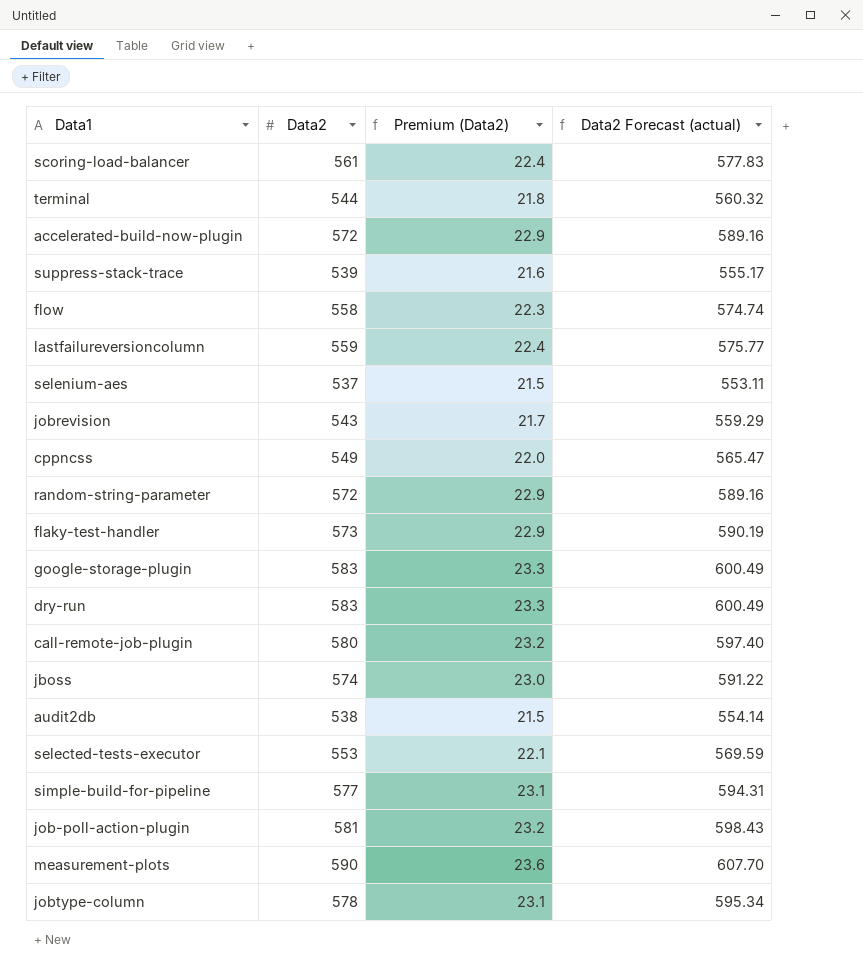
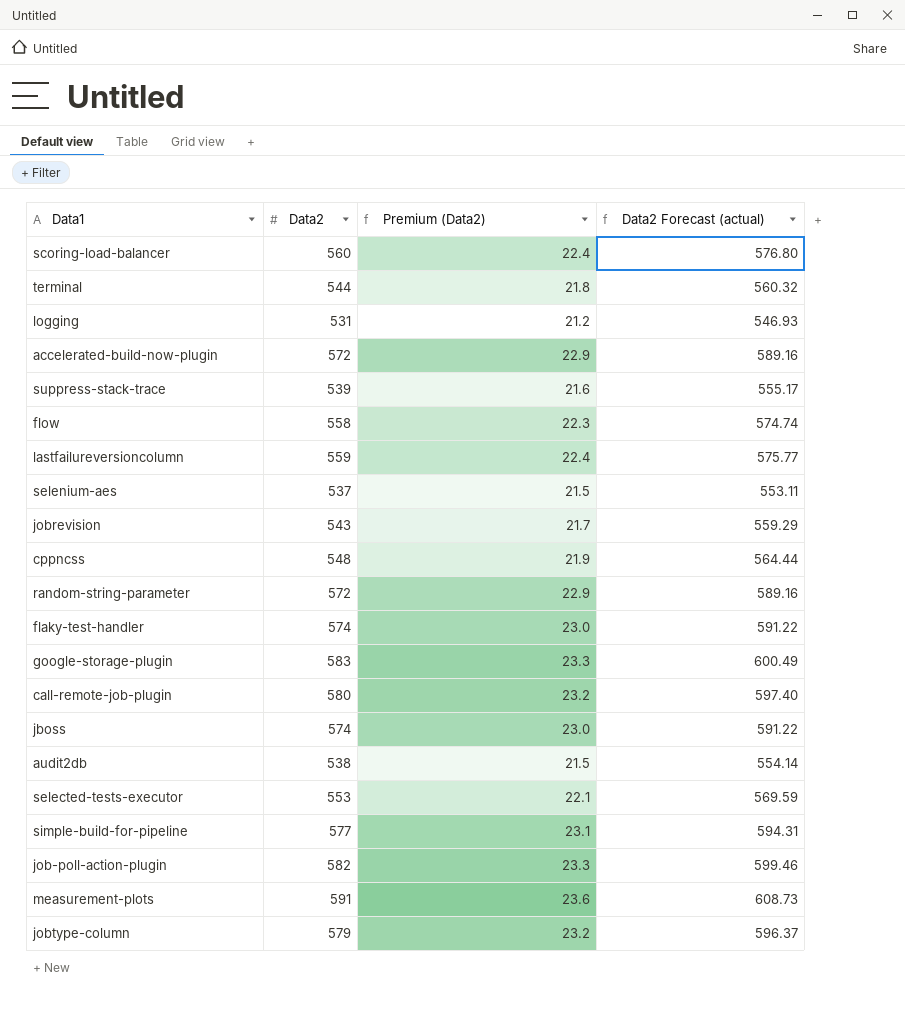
row dry-run: 583 | 23.3 | 600.49 -> none
scoring-load-balancer | Data2: 561 -> 560
scoring-load-balancer | Data2 Forecast (actual): 577.83 -> 576.80
row logging: none -> 531 | 21.2 | 546.93
cppncss | Data2: 549 -> 548
cppncss | Premium (Data2): 22.0 -> 21.9
cppncss | Data2 Forecast (actual): 565.47 -> 564.44
flaky-test-handler | Data2: 573 -> 574
flaky-test-handler | Premium (Data2): 22.9 -> 23.0
flaky-test-handler | Data2 Forecast (actual): 590.19 -> 591.22
job-poll-action-plugin | Data2: 581 -> 582
job-poll-action-plugin | Premium (Data2): 23.2 -> 23.3
job-poll-action-plugin | Data2 Forecast (actual): 598.43 -> 599.46
measurement-plots | Data2: 590 -> 591
measurement-plots | Data2 Forecast (actual): 607.70 -> 608.73
jobtype-column | Data2: 578 -> 579
jobtype-column | Premium (Data2): 23.1 -> 23.2
jobtype-column | Data2 Forecast (actual): 595.34 -> 596.37

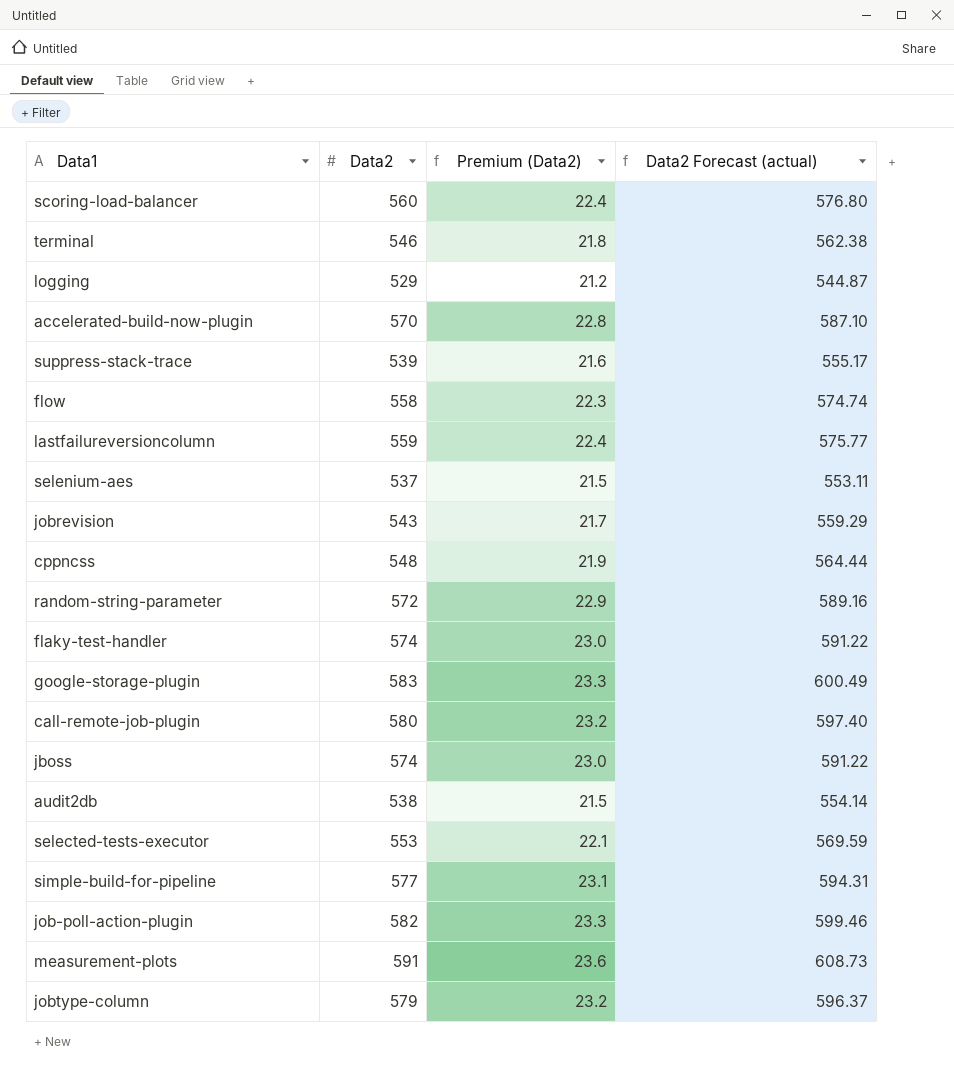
terminal | Data2: 544 -> 546
terminal | Data2 Forecast (actual): 560.32 -> 562.38
logging | Data2: 531 -> 529
logging | Data2 Forecast (actual): 546.93 -> 544.87
accelerated-build-now-plugin | Data2: 572 -> 570
accelerated-build-now-plugin | Premium (Data2): 22.9 -> 22.8
accelerated-build-now-plugin | Data2 Forecast (actual): 589.16 -> 587.10

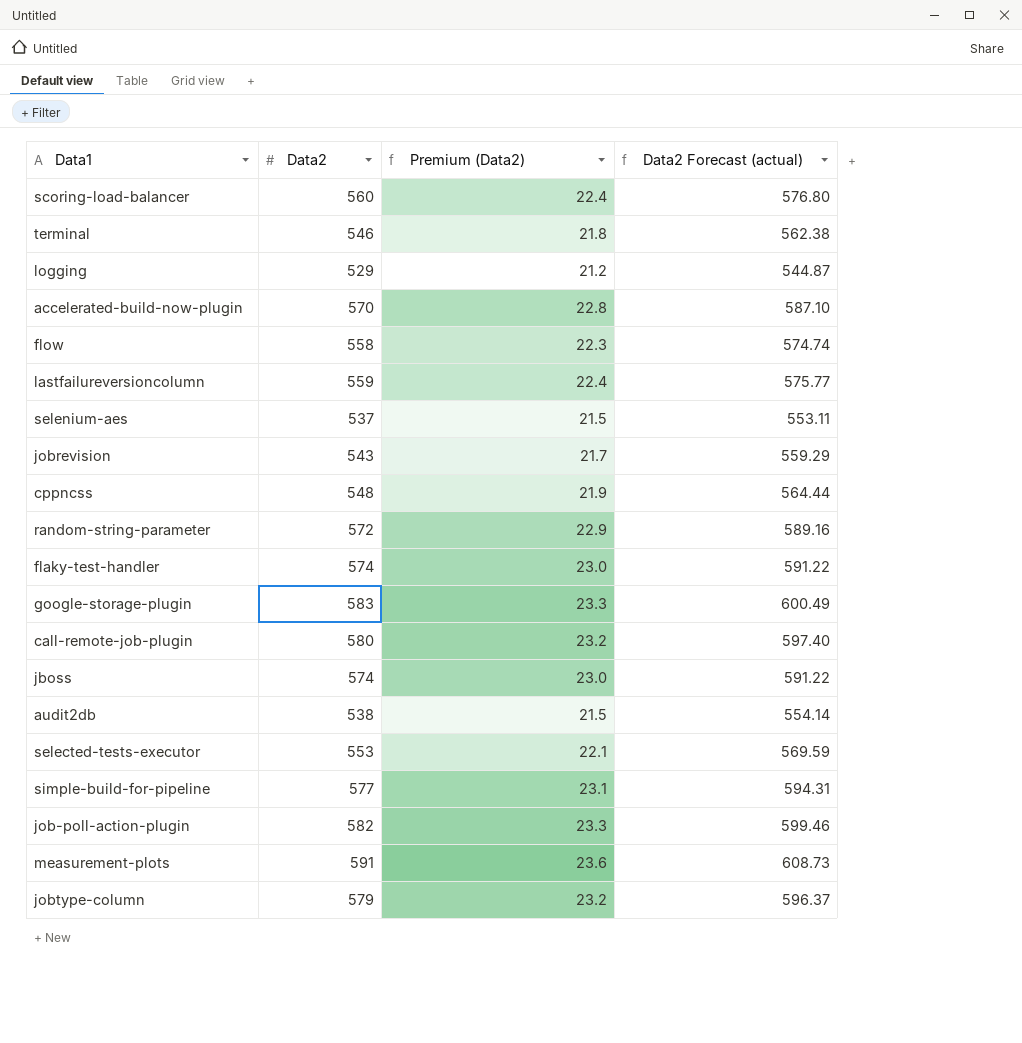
row suppress-stack-trace: 539 | 21.6 | 555.17 -> none

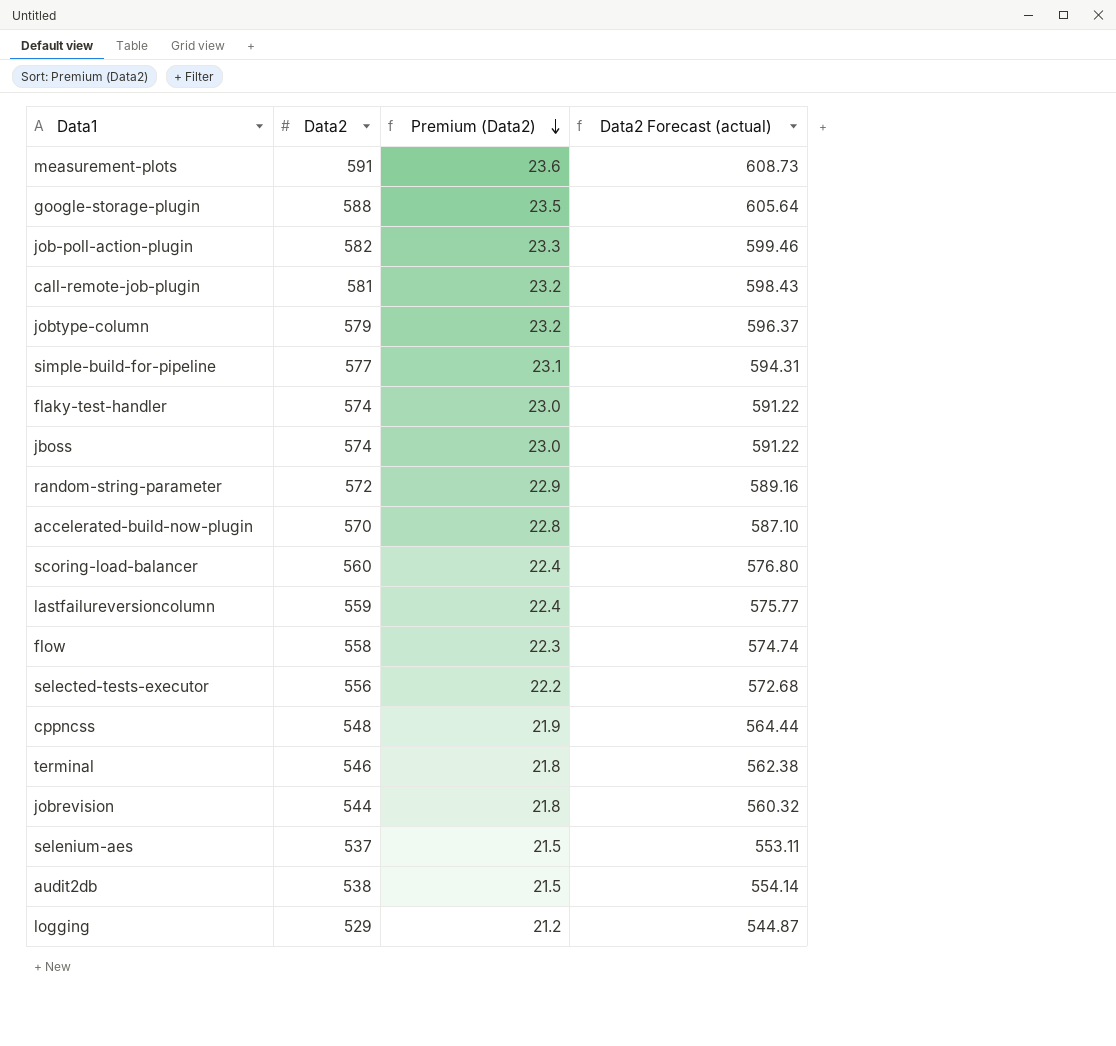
row order: none -> Premium (Data2) descending
google-storage-plugin | Data2: 583 -> 588
google-storage-plugin | Premium (Data2): 23.3 -> 23.5
google-storage-plugin | Data2 Forecast (actual): 600.49 -> 605.64
call-remote-job-plugin | Data2: 580 -> 581
call-remote-job-plugin | Data2 Forecast (actual): 597.40 -> 598.43
selected-tests-executor | Data2: 553 -> 556
selected-tests-executor | Premium (Data2): 22.1 -> 22.2
selected-tests-executor | Data2 Forecast (actual): 569.59 -> 572.68
jobrevision | Data2: 543 -> 544
jobrevision | Premium (Data2): 21.7 -> 21.8
jobrevision | Data2 Forecast (actual): 559.29 -> 560.32

